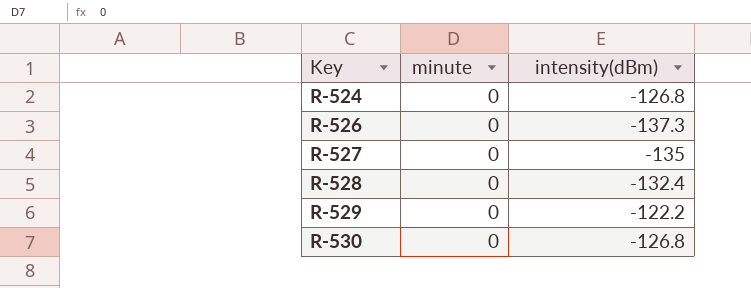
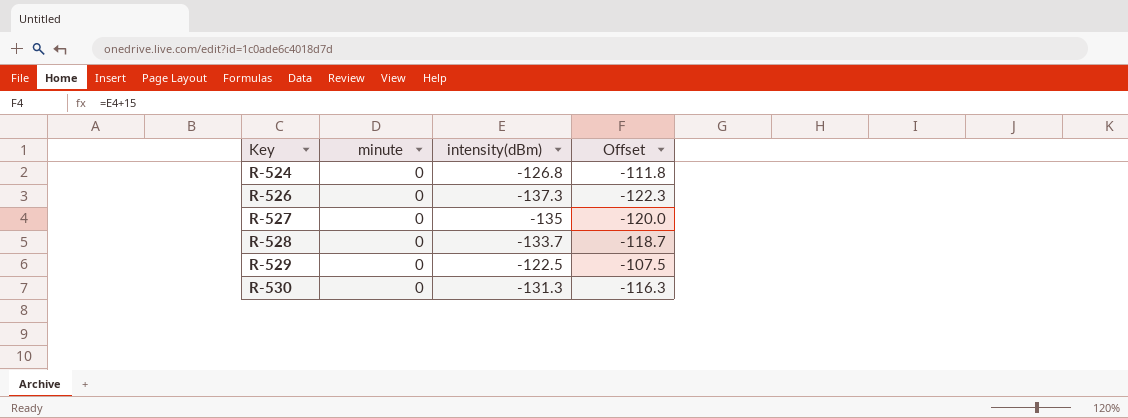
column Offset | formula: none -> [intensity(dBm)] + 15
R-528 | intensity(dBm): -132.4 -> -133.7
R-529 | intensity(dBm): -122.2 -> -122.5
R-530 | intensity(dBm): -126.8 -> -131.3

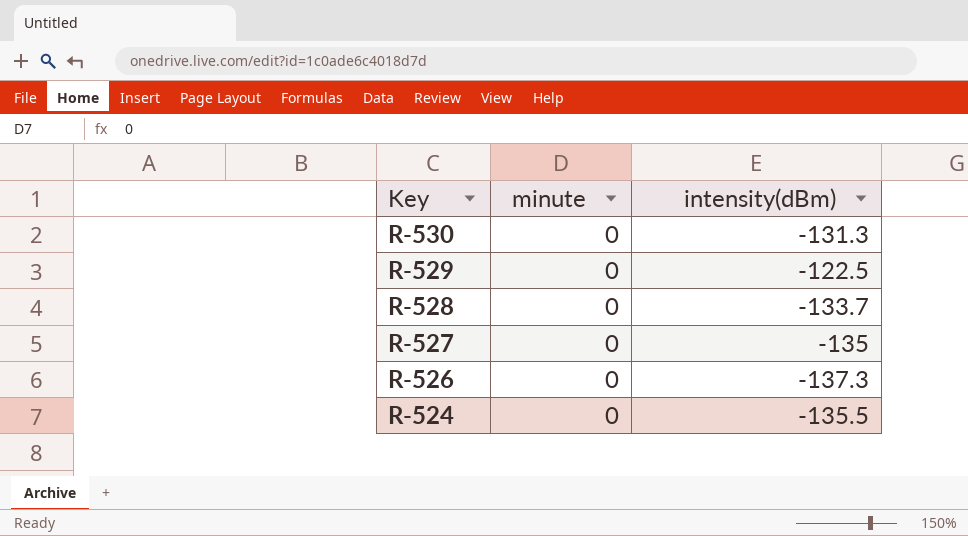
row order: Key ascending -> Key descending
column Offset | formula: [intensity(dBm)] + 15 -> none
R-524 | intensity(dBm): -126.8 -> -135.5

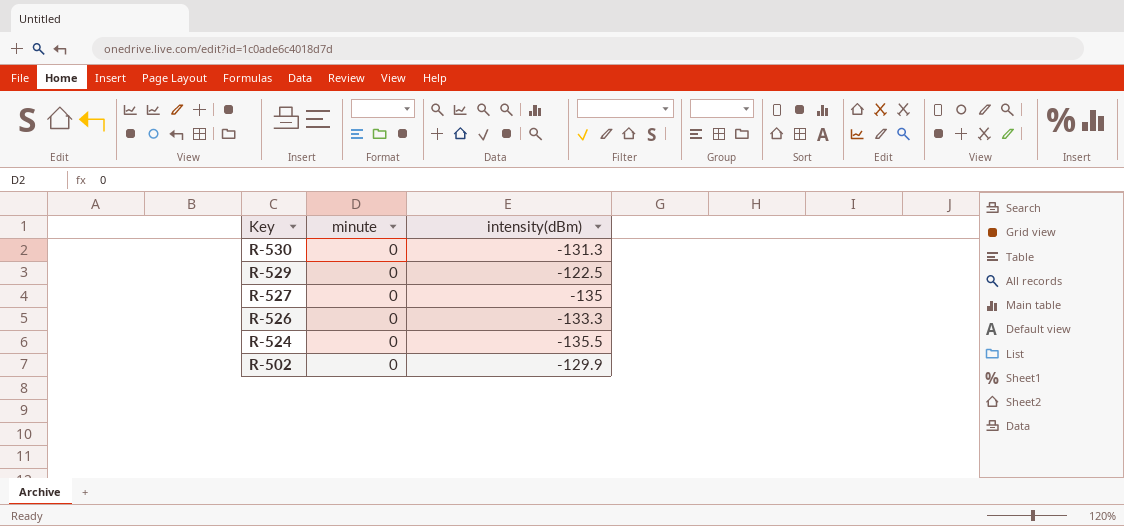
row R-528: 0 | -133.7 -> none
R-526 | intensity(dBm): -137.3 -> -133.3
row R-502: none -> 0 | -129.9

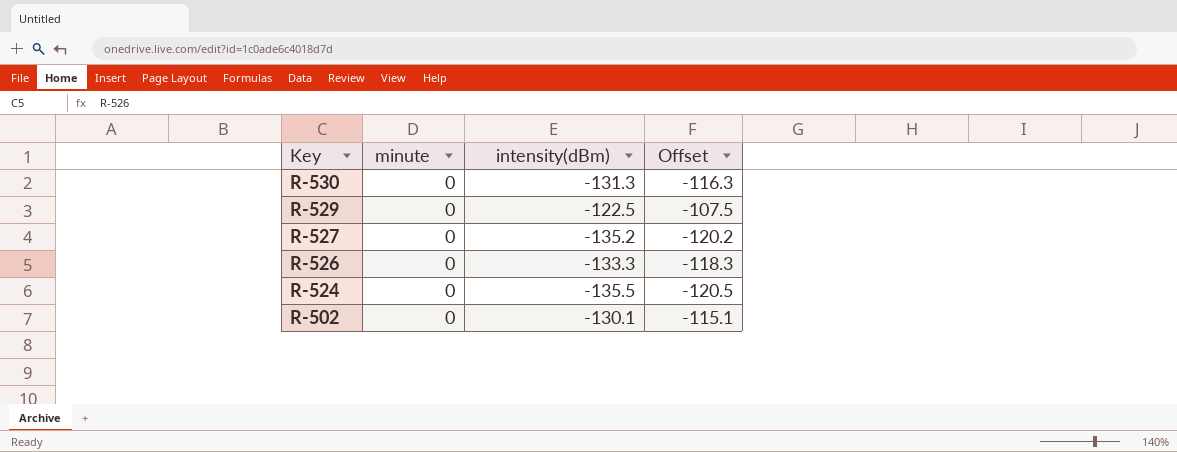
column Offset | formula: none -> [intensity(dBm)] + 15
R-527 | intensity(dBm): -135 -> -135.2
R-502 | intensity(dBm): -129.9 -> -130.1

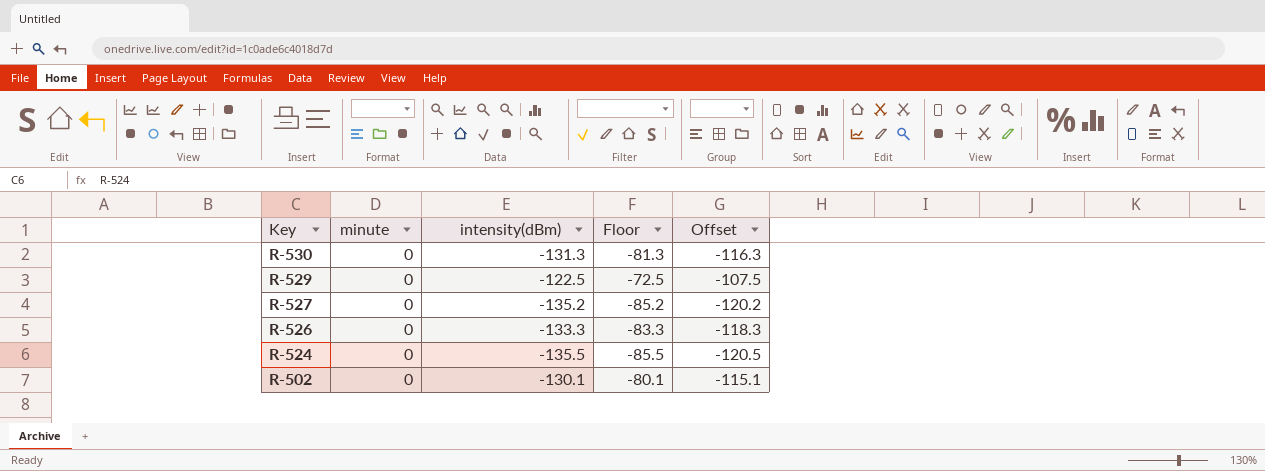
column Floor | formula: none -> [intensity(dBm)] + 50

